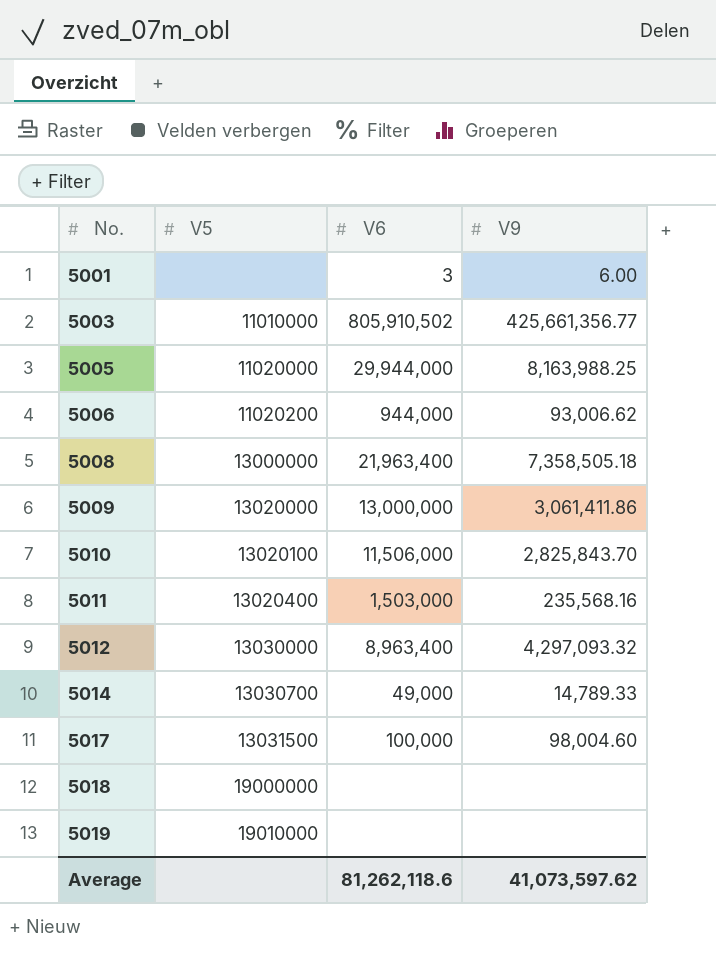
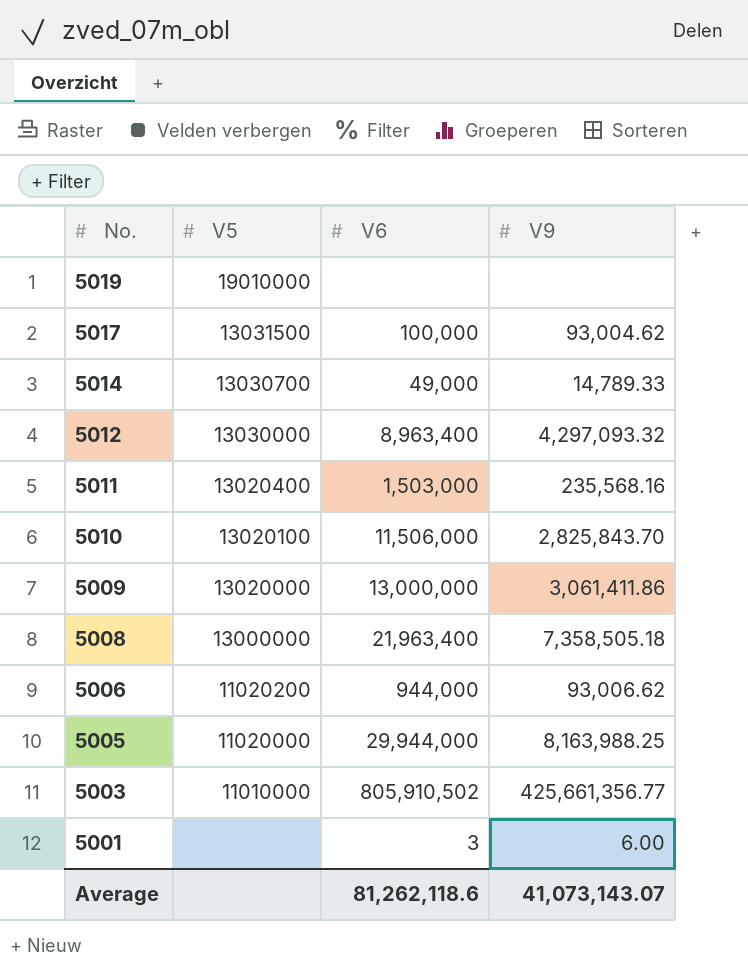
row order: No. ascending -> No. descending
row 5018: 19000000 | none | none -> none
5017 | V9: 98,004.60 -> 93,004.62
Average | V9: 41,073,597.62 -> 41,073,143.07

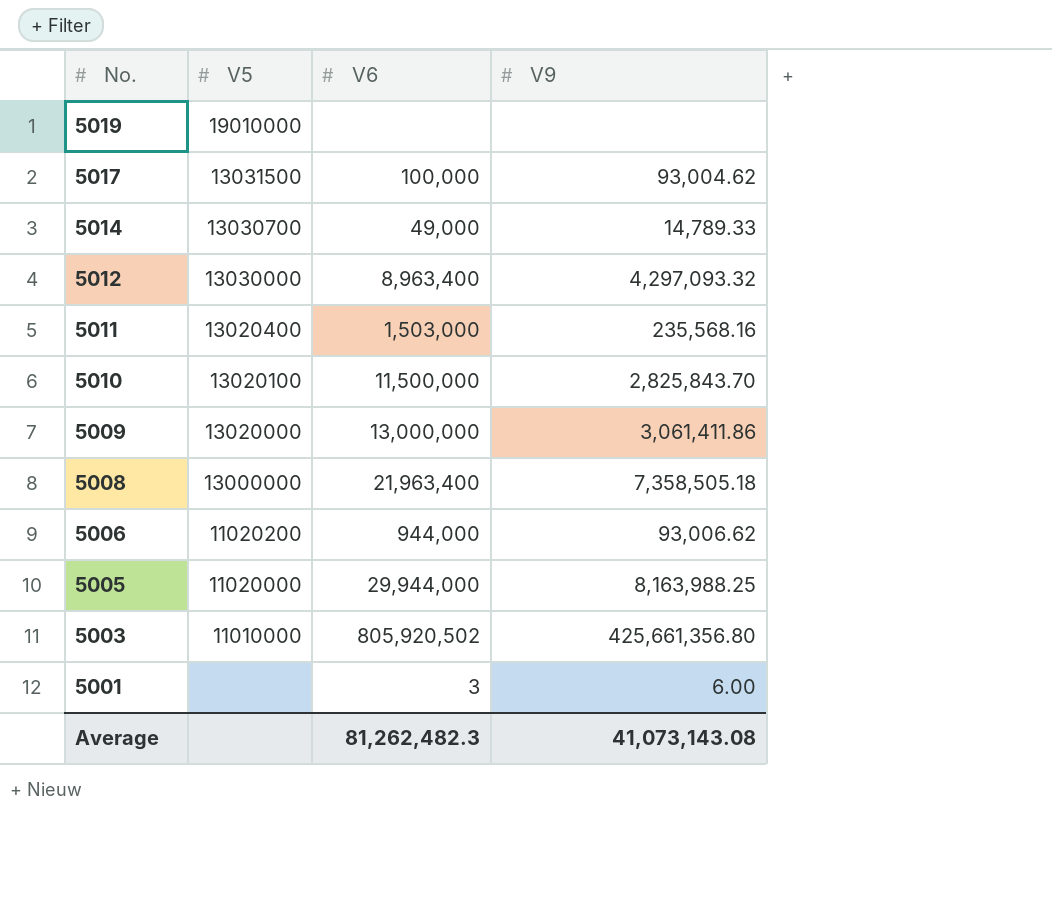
5010 | V6: 11,506,000 -> 11,500,000
5003 | V6: 805,910,502 -> 805,920,502
5003 | V9: 425,661,356.77 -> 425,661,356.80
Average | V6: 81,262,118.6 -> 81,262,482.3
Average | V9: 41,073,143.07 -> 41,073,143.08

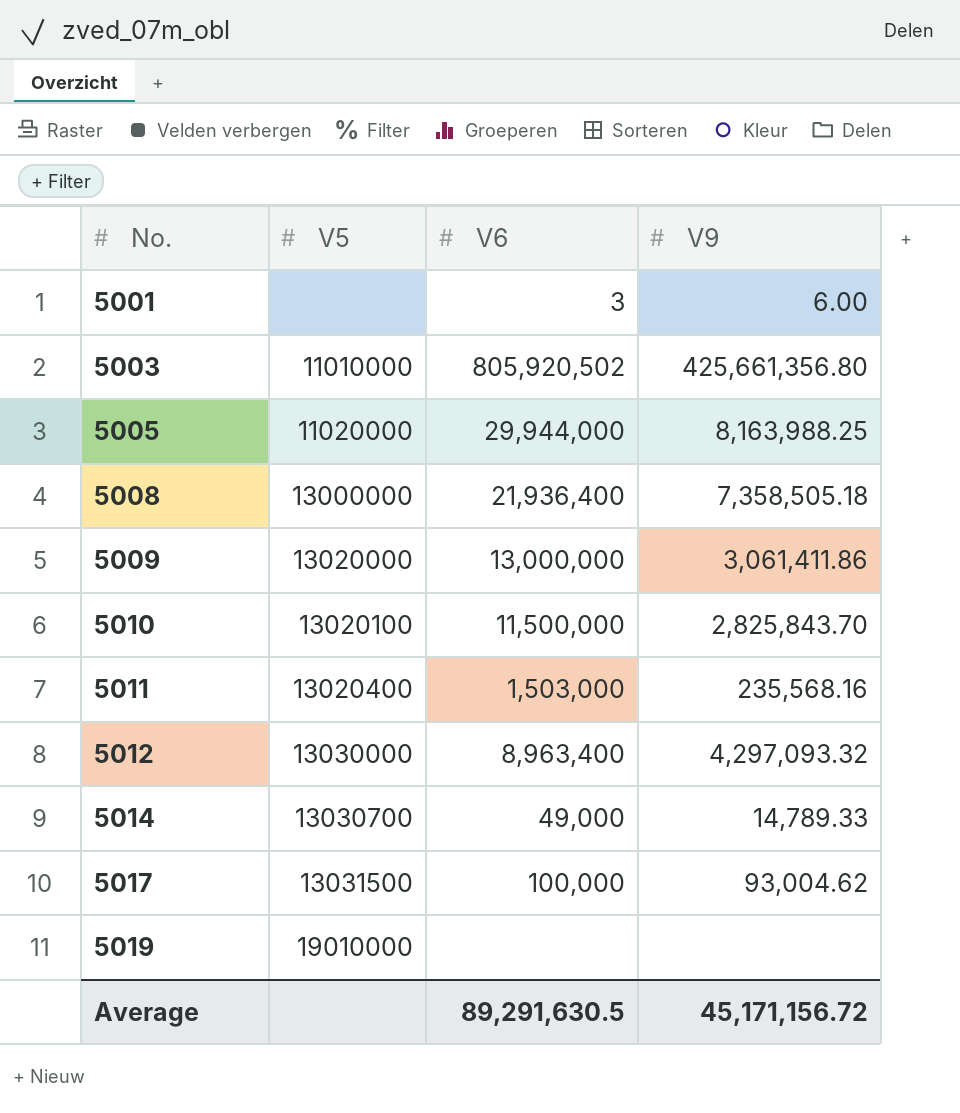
row order: No. descending -> No. ascending
row 5006: 11020200 | 944,000 | 93,006.62 -> none
5008 | V6: 21,963,400 -> 21,936,400
Average | V6: 81,262,482.3 -> 89,291,630.5
Average | V9: 41,073,143.08 -> 45,171,156.72

